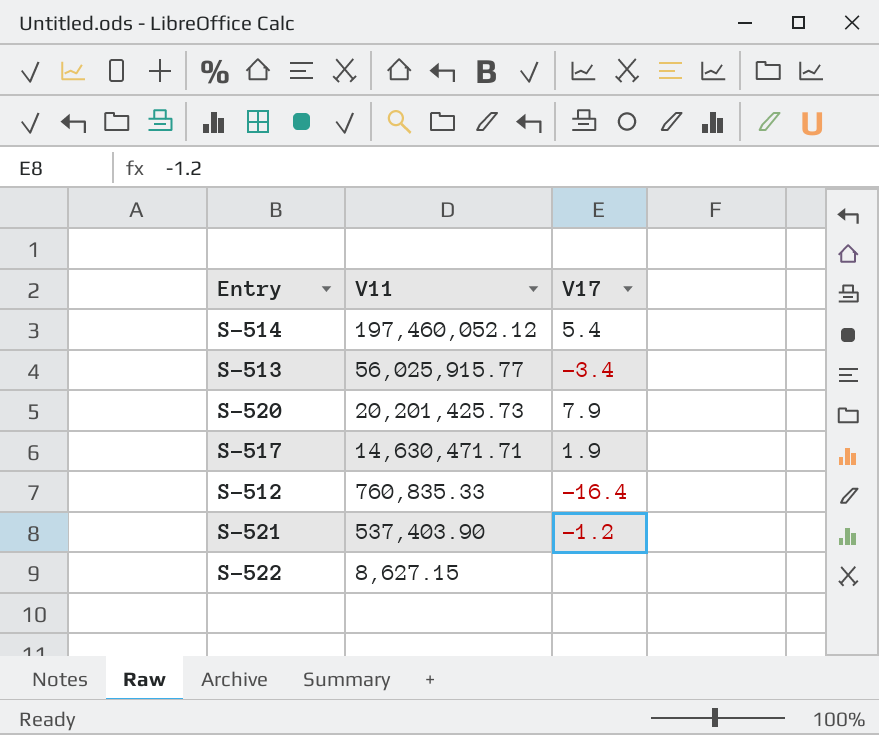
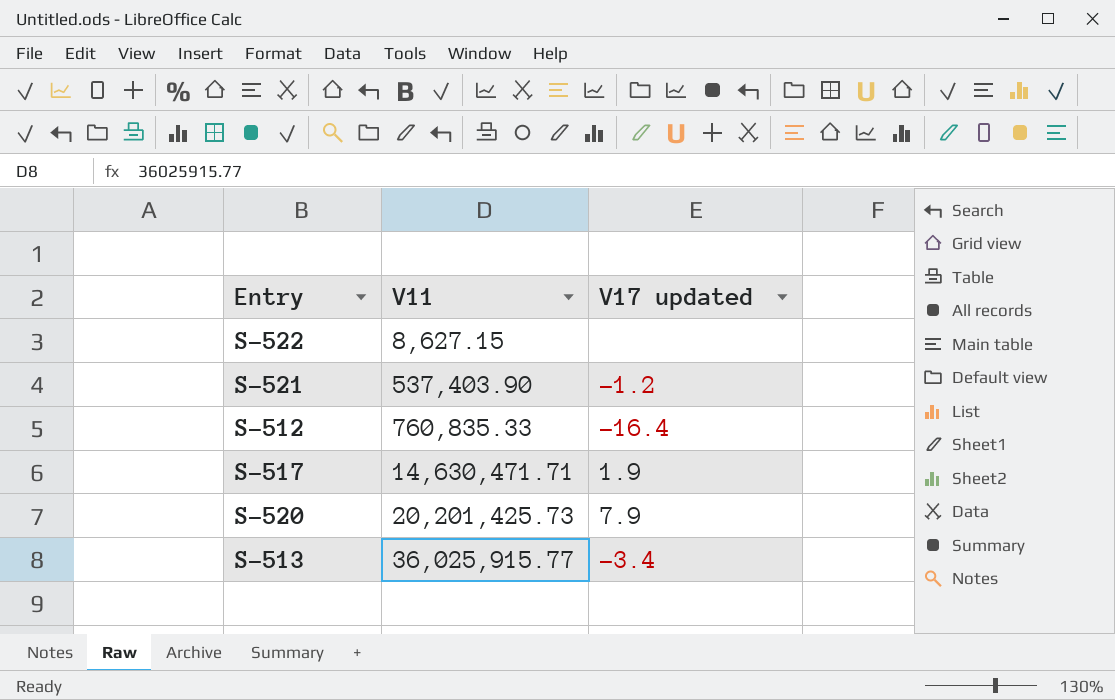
row order: V11 descending -> V11 ascending
column name: V17 -> V17 updated
row S-514: 197,460,052.12 | 5.4 -> none
S-513 | V11: 56,025,915.77 -> 36,025,915.77

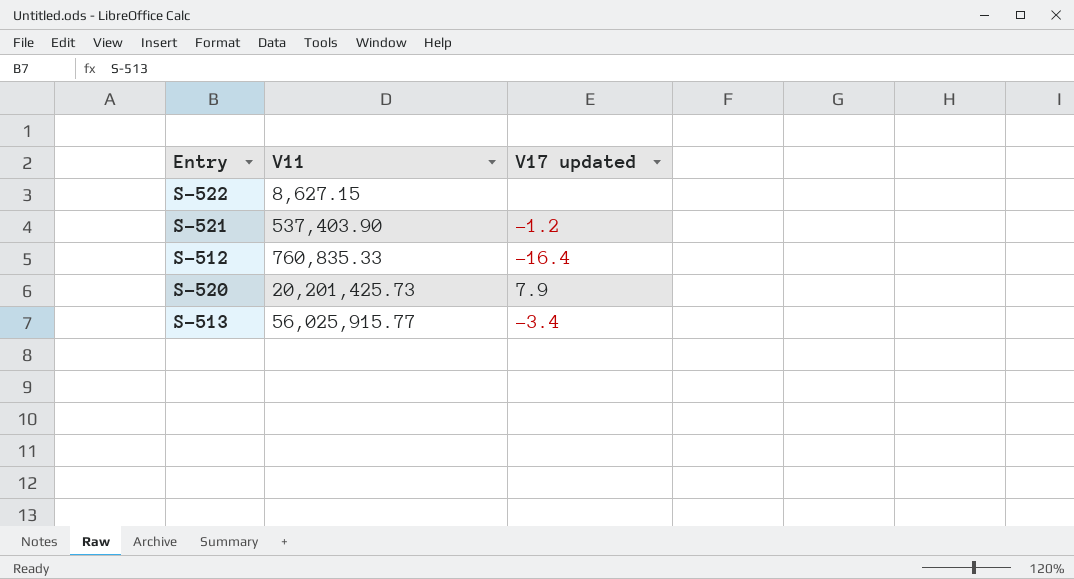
row S-517: 14,630,471.71 | 1.9 -> none
S-513 | V11: 36,025,915.77 -> 56,025,915.77

